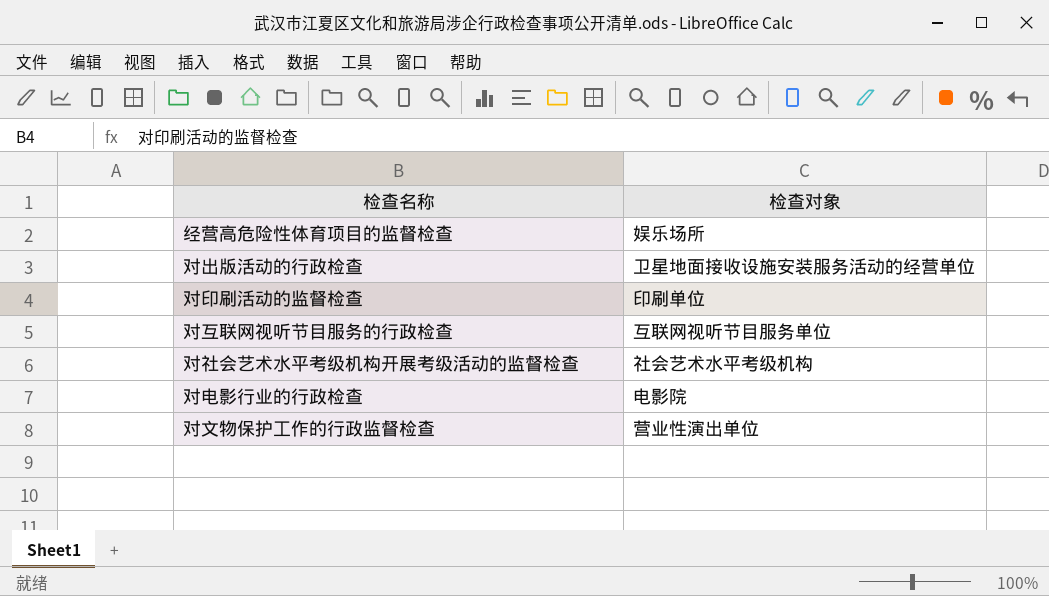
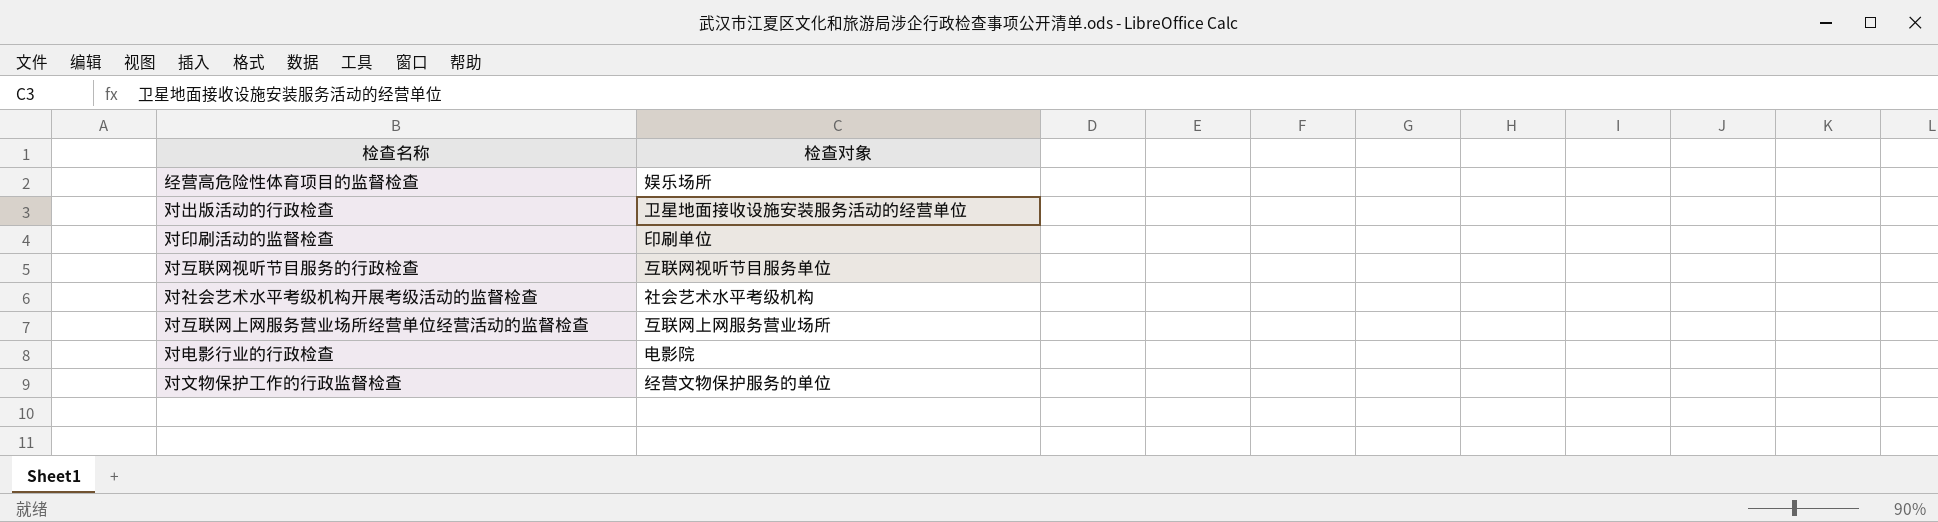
row 对互联网上网服务营业场所经营单位经营活动的监督检查: none -> 互联网上网服务营业场所
对文物保护工作的行政监督检查 | 检查对象: 营业性演出单位 -> 经营文物保护服务的单位

